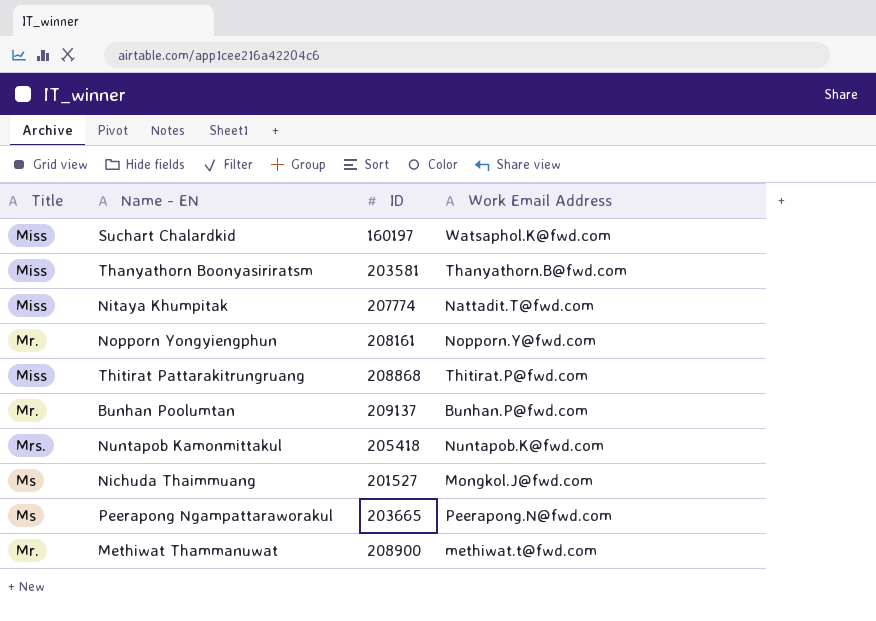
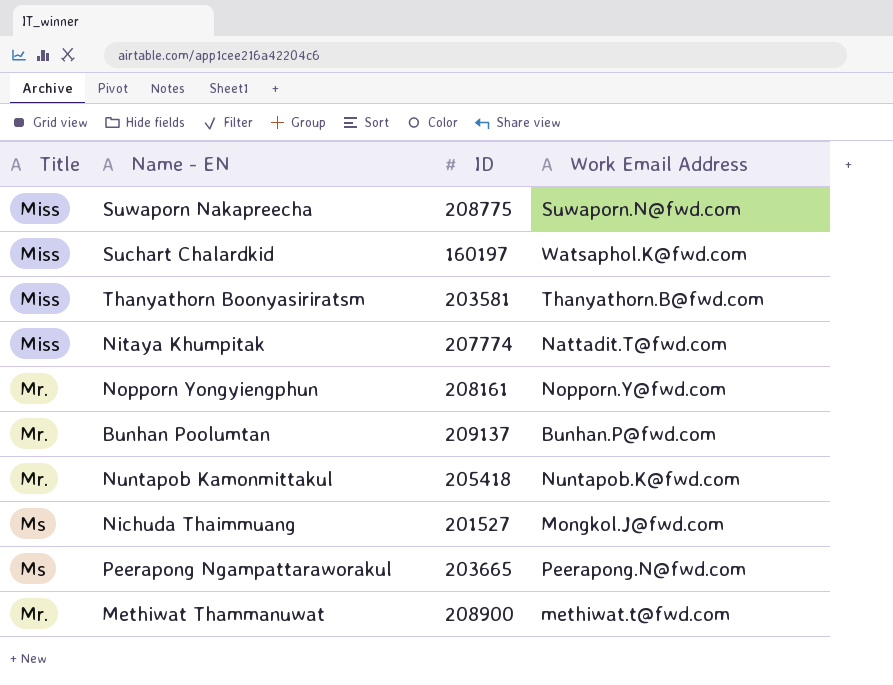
row Thitirat Pattarakitrungruang: Miss | 208868 | Thitirat.P@fwd.com -> none
row Suwaporn Nakapreecha: none -> Miss | 208775 | Suwaporn.N@fwd.com
Nuntapob Kamonmittakul | Title: Mrs. -> Mr.

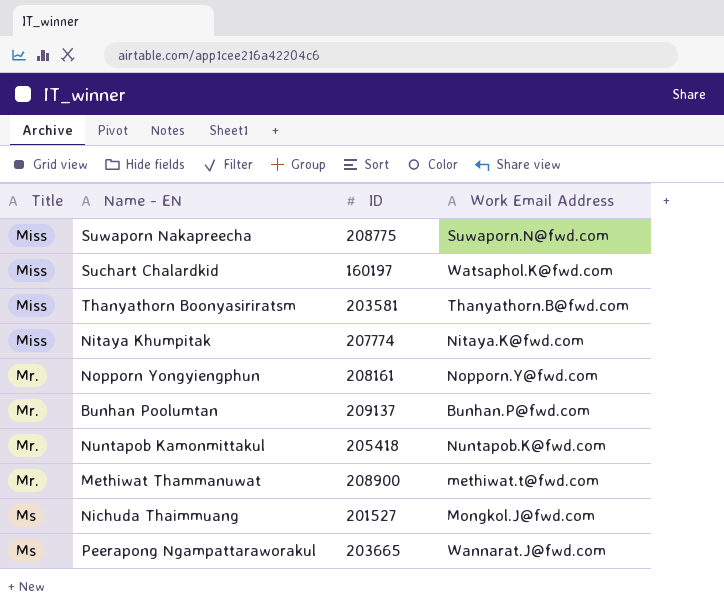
row order: none -> Title ascending
Nitaya Khumpitak | Work Email Address: Nattadit.T@fwd.com -> Nitaya.K@fwd.com
Peerapong Ngampattaraworakul | Work Email Address: Peerapong.N@fwd.com -> Wannarat.J@fwd.com

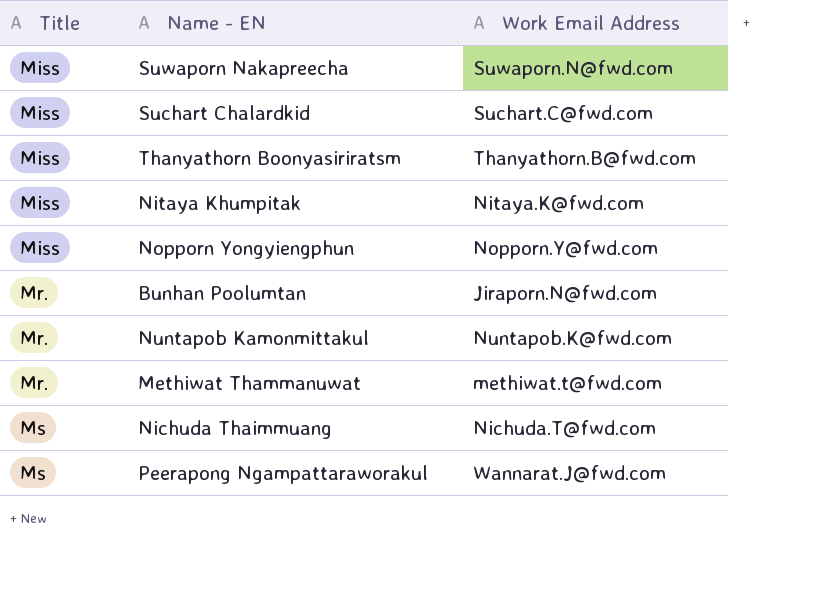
column ID | position: 3 -> none
Suchart Chalardkid | Work Email Address: Watsaphol.K@fwd.com -> Suchart.C@fwd.com
Nopporn Yongyiengphun | Title: Mr. -> Miss
Bunhan Poolumtan | Work Email Address: Bunhan.P@fwd.com -> Jiraporn.N@fwd.com
Nichuda Thaimmuang | Work Email Address: Mongkol.J@fwd.com -> Nichuda.T@fwd.com

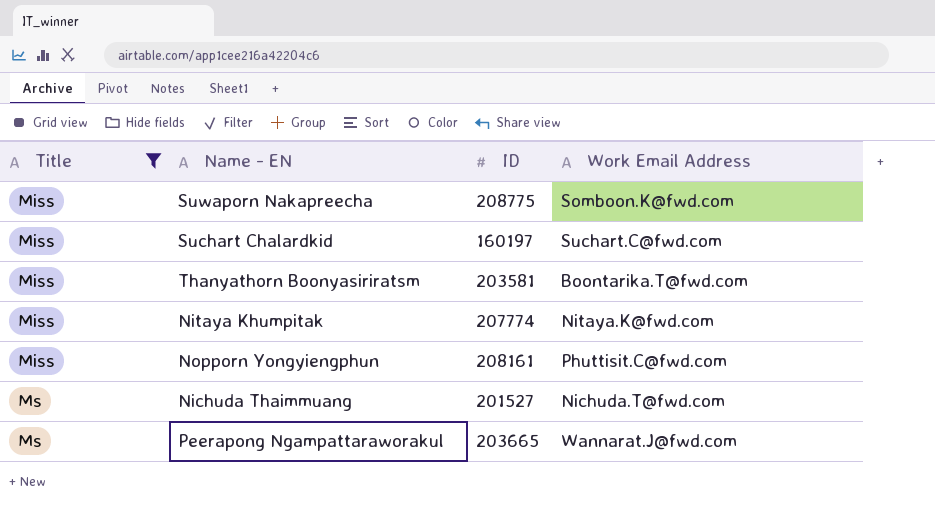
filter: none -> Title != Mr.
column ID | position: none -> 3
Suwaporn Nakapreecha | Work Email Address: Suwaporn.N@fwd.com -> Somboon.K@fwd.com
Thanyathorn Boonyasiriratsm | Work Email Address: Thanyathorn.B@fwd.com -> Boontarika.T@fwd.com
Nopporn Yongyiengphun | Work Email Address: Nopporn.Y@fwd.com -> Phuttisit.C@fwd.com

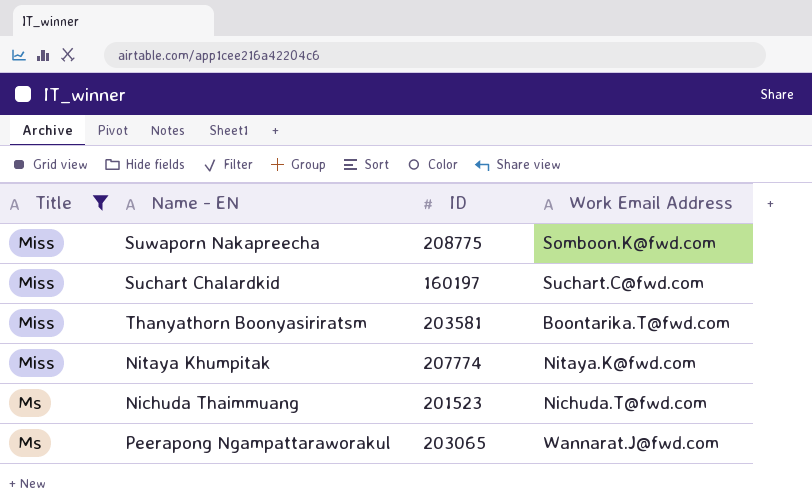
row Nopporn Yongyiengphun: Miss | 208161 | Phuttisit.C@fwd.com -> none
Nichuda Thaimmuang | ID: 201527 -> 201523
Peerapong Ngampattaraworakul | ID: 203665 -> 203065

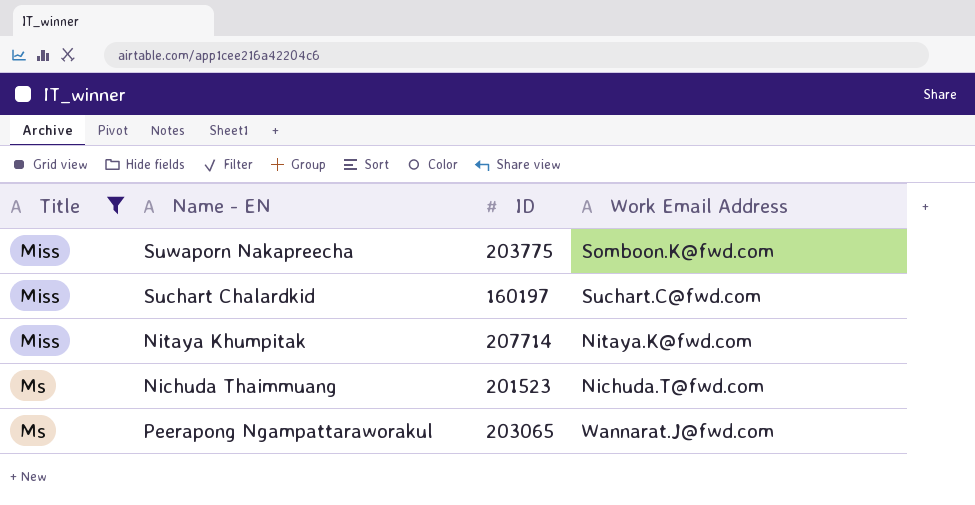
row Thanyathorn Boonyasiriratsm: Miss | 203581 | Boontarika.T@fwd.com -> none
Suwaporn Nakapreecha | ID: 208775 -> 203775
Nitaya Khumpitak | ID: 207774 -> 207714

